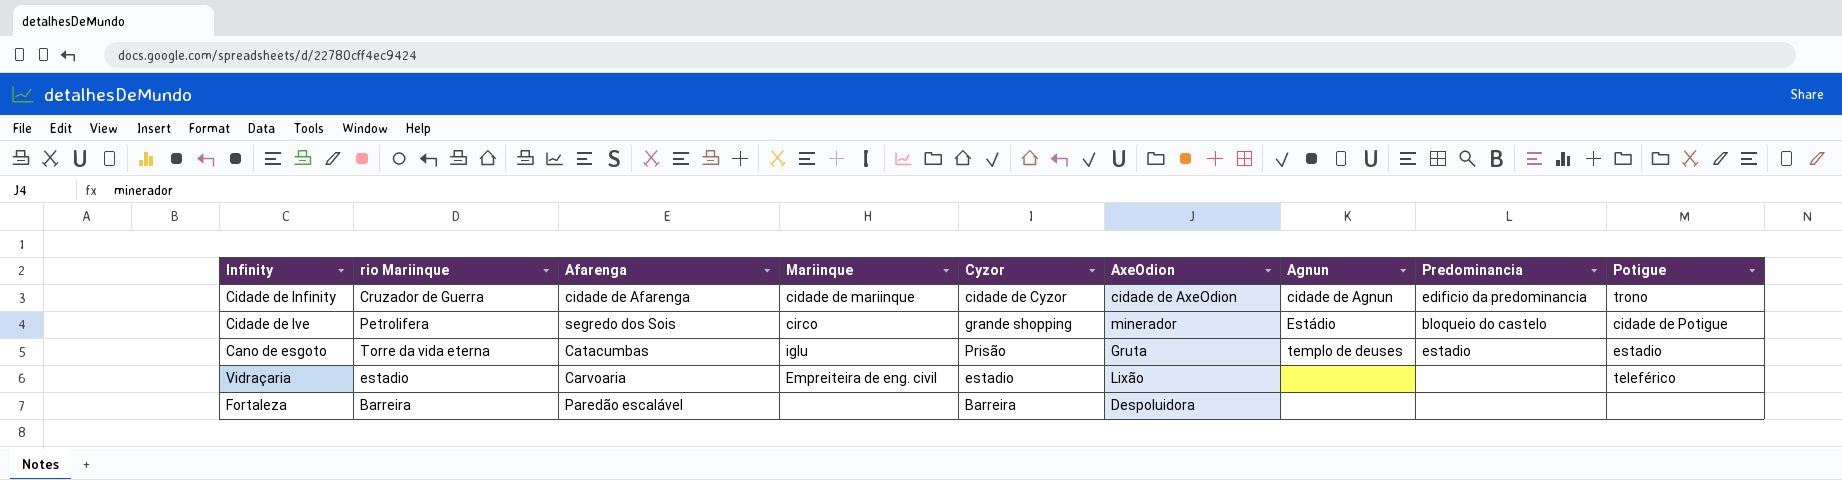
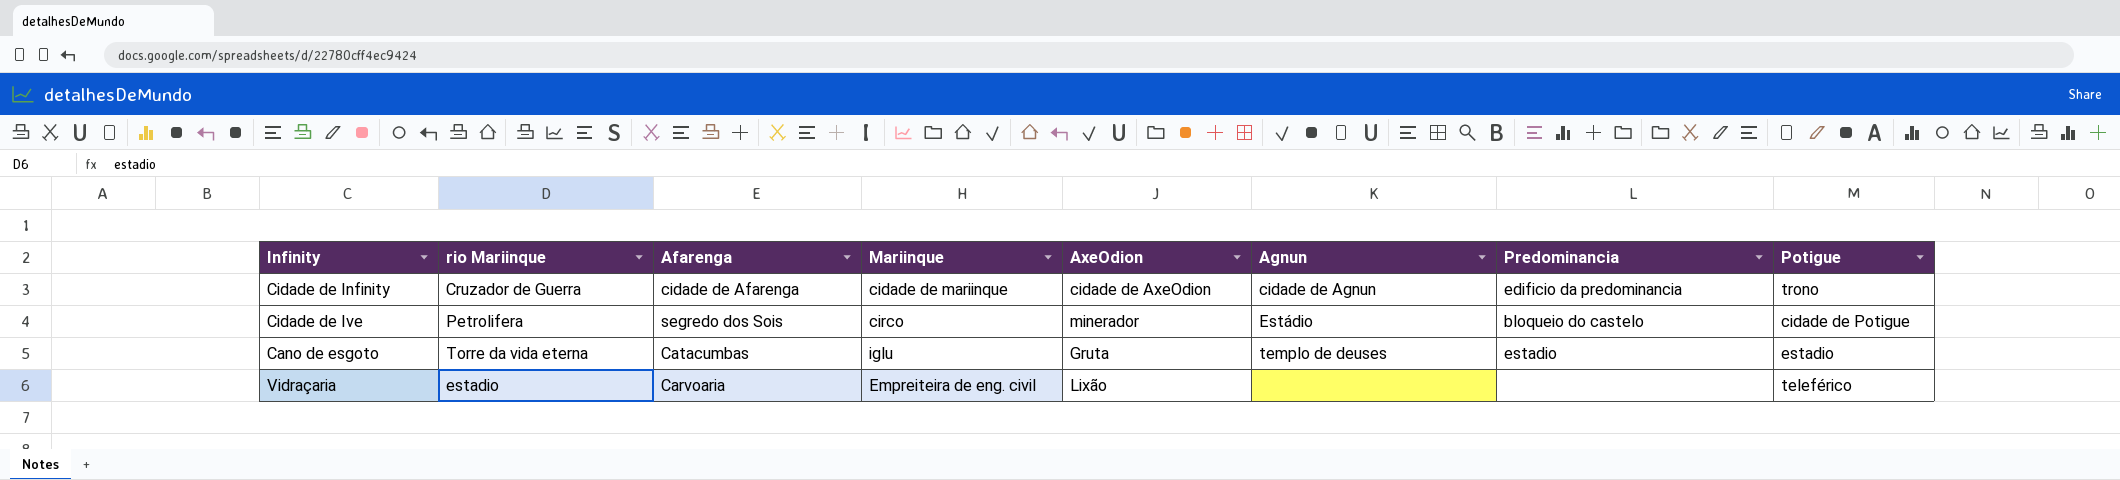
column Cyzor | position: 5 -> none
row Fortaleza: Barreira | Paredão escalável | none | Barreira | Despoluidora | none | none | none -> none

